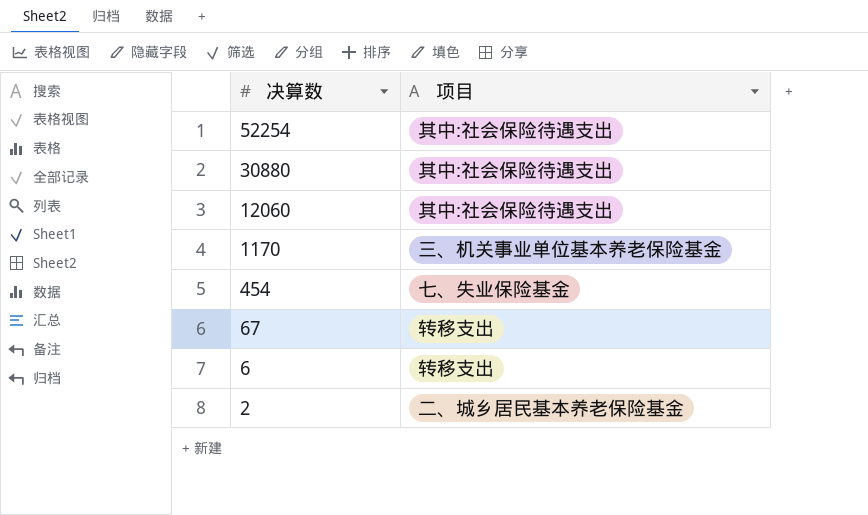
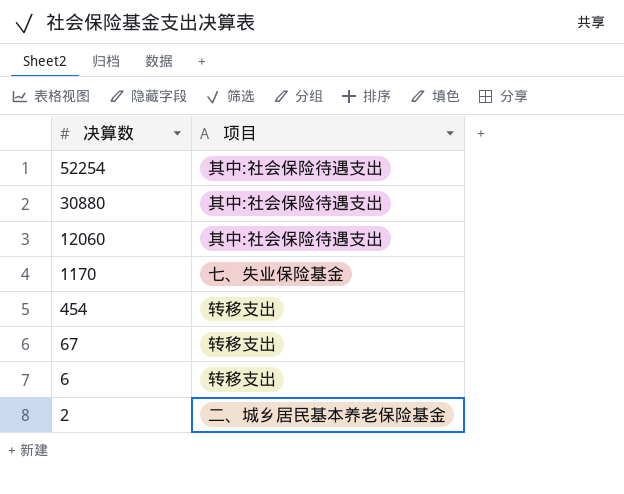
1170 | 项目: 三、机关事业单位基本养老保险基金 -> 七、失业保险基金
454 | 项目: 七、失业保险基金 -> 转移支出

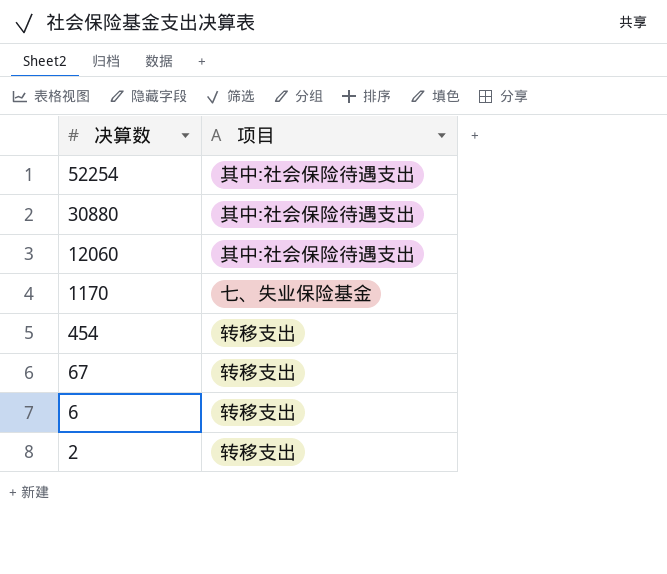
2 | 项目: 二、城乡居民基本养老保险基金 -> 转移支出

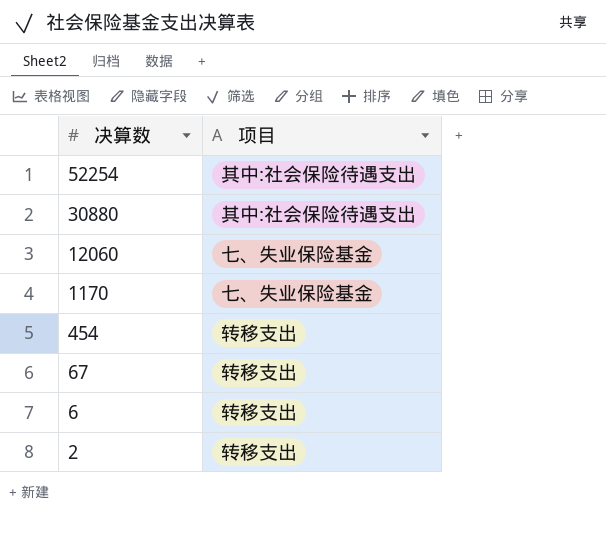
12060 | 项目: 其中:社会保险待遇支出 -> 七、失业保险基金

